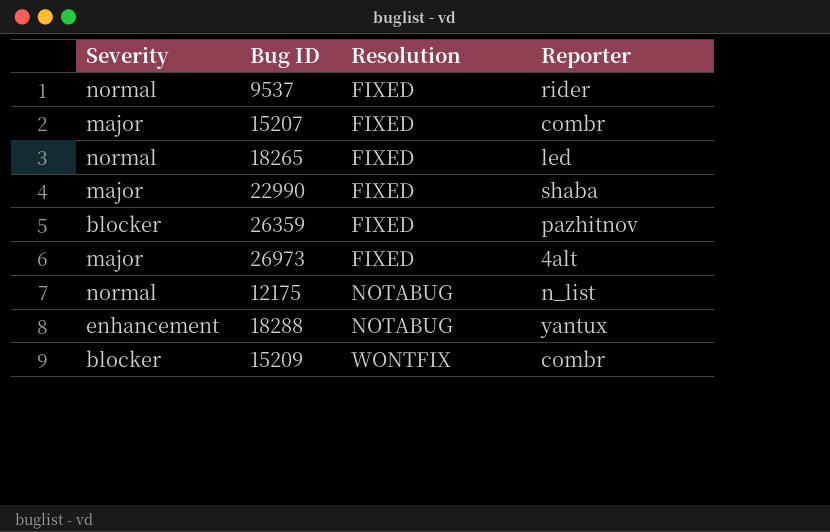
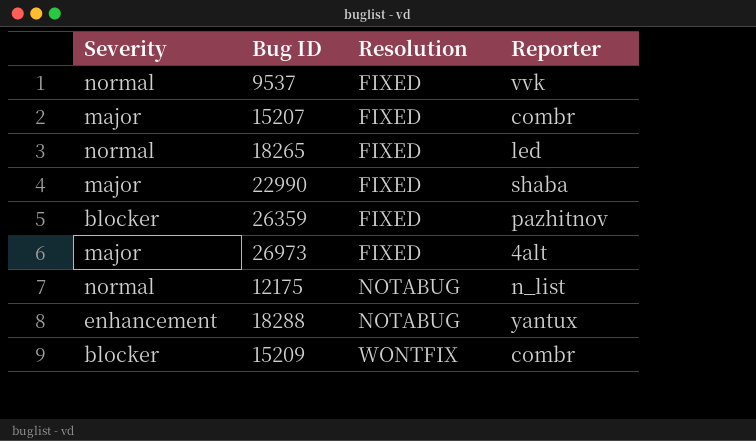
9537 | Reporter: rider -> vvk

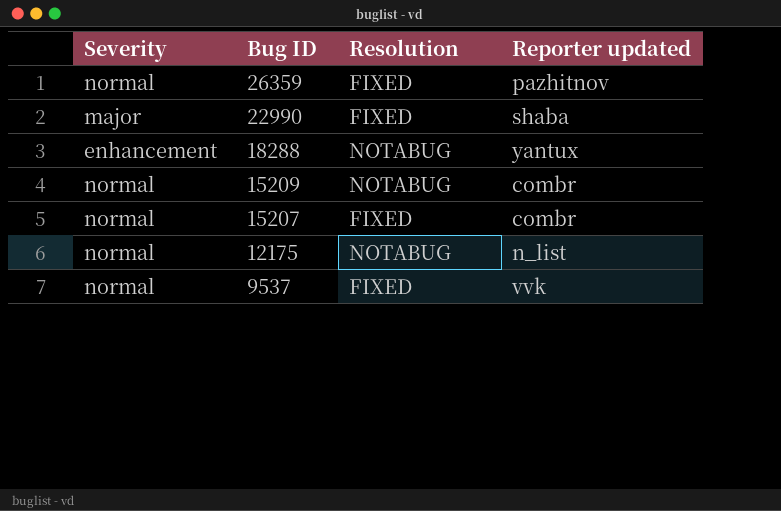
row order: Resolution ascending -> Bug ID descending
column name: Reporter -> Reporter updated
row 18265: normal | FIXED | led -> none
row 26973: major | FIXED | 4alt -> none
26359 | Severity: blocker -> normal
15209 | Severity: blocker -> normal
15209 | Resolution: WONTFIX -> NOTABUG
15207 | Severity: major -> normal

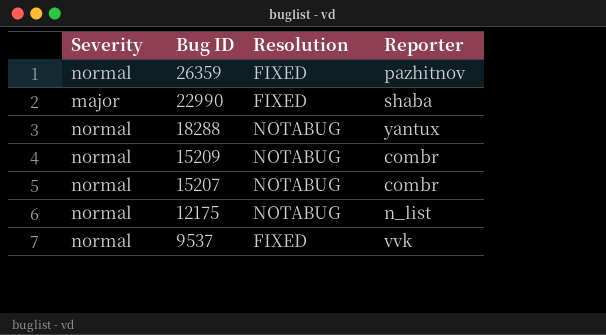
column name: Reporter updated -> Reporter
18288 | Severity: enhancement -> normal
15207 | Resolution: FIXED -> NOTABUG

